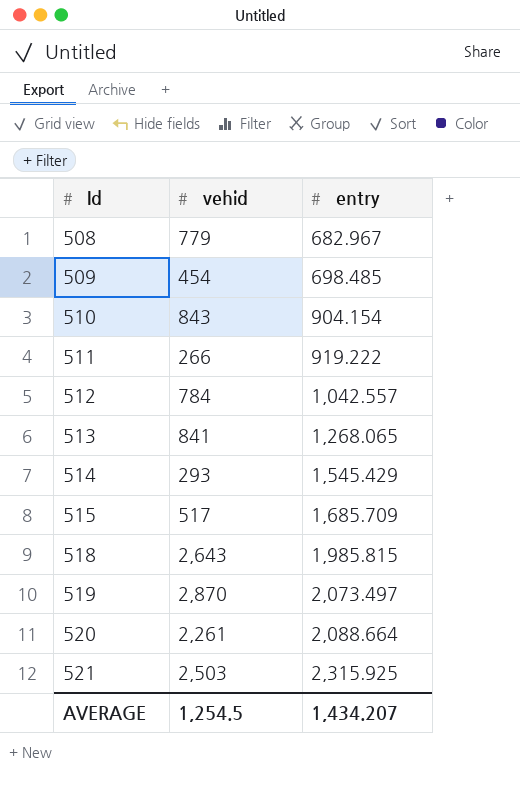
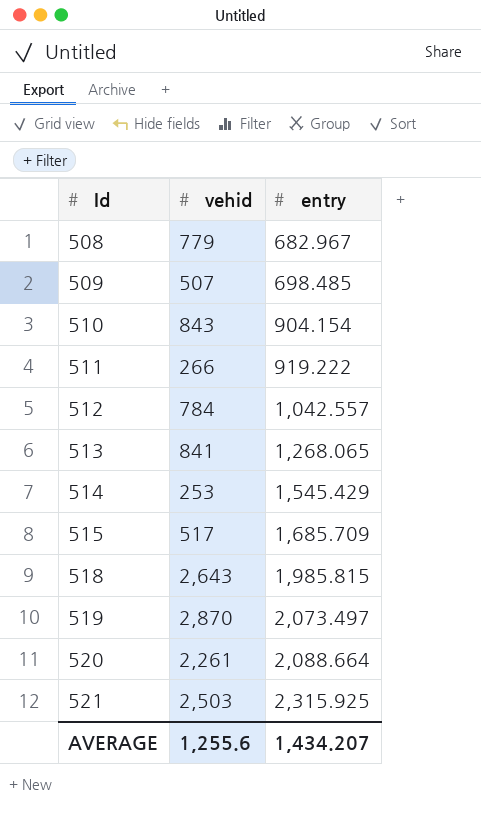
509 | vehid: 454 -> 507
514 | vehid: 293 -> 253
AVERAGE | vehid: 1,254.5 -> 1,255.6

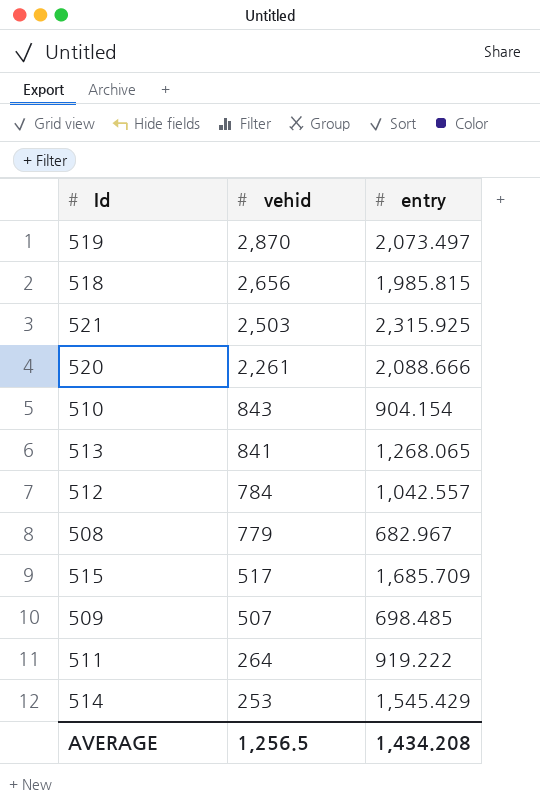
row order: Id ascending -> vehid descending
518 | vehid: 2,643 -> 2,656
520 | entry: 2,088.664 -> 2,088.666
511 | vehid: 266 -> 264
AVERAGE | vehid: 1,255.6 -> 1,256.5
AVERAGE | entry: 1,434.207 -> 1,434.208

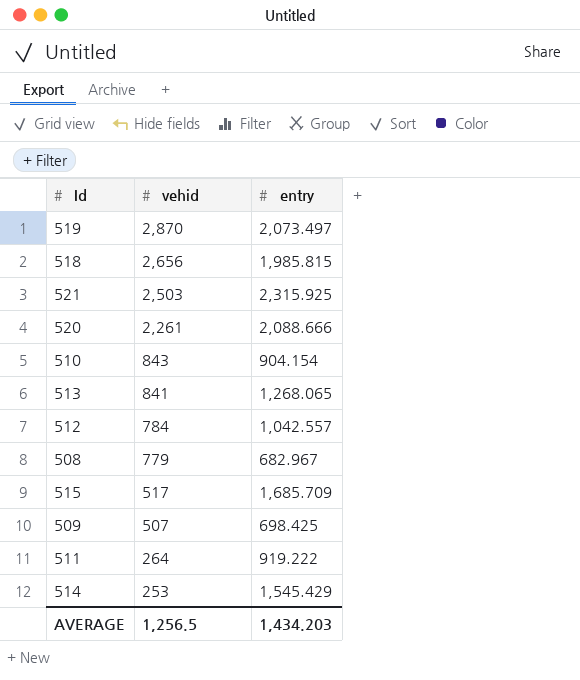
509 | entry: 698.485 -> 698.425
AVERAGE | entry: 1,434.208 -> 1,434.203

